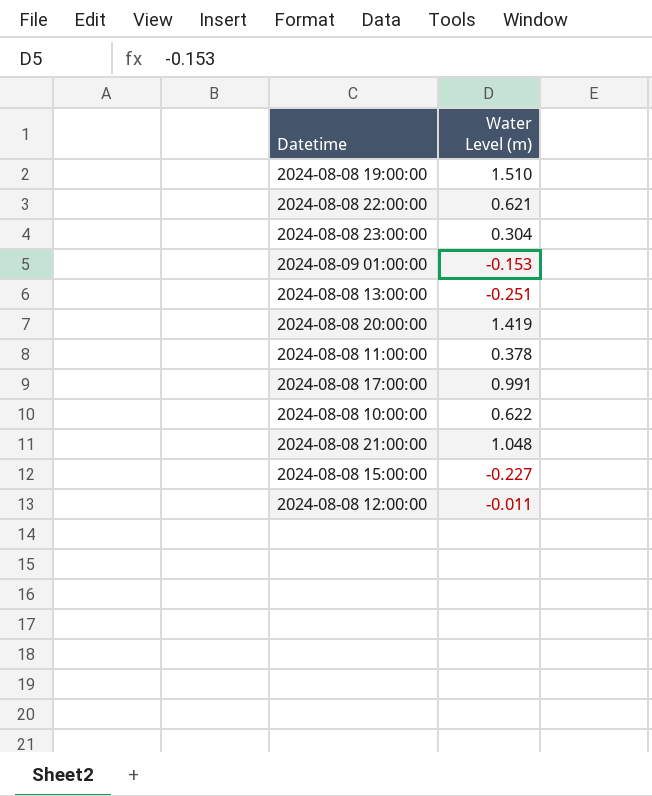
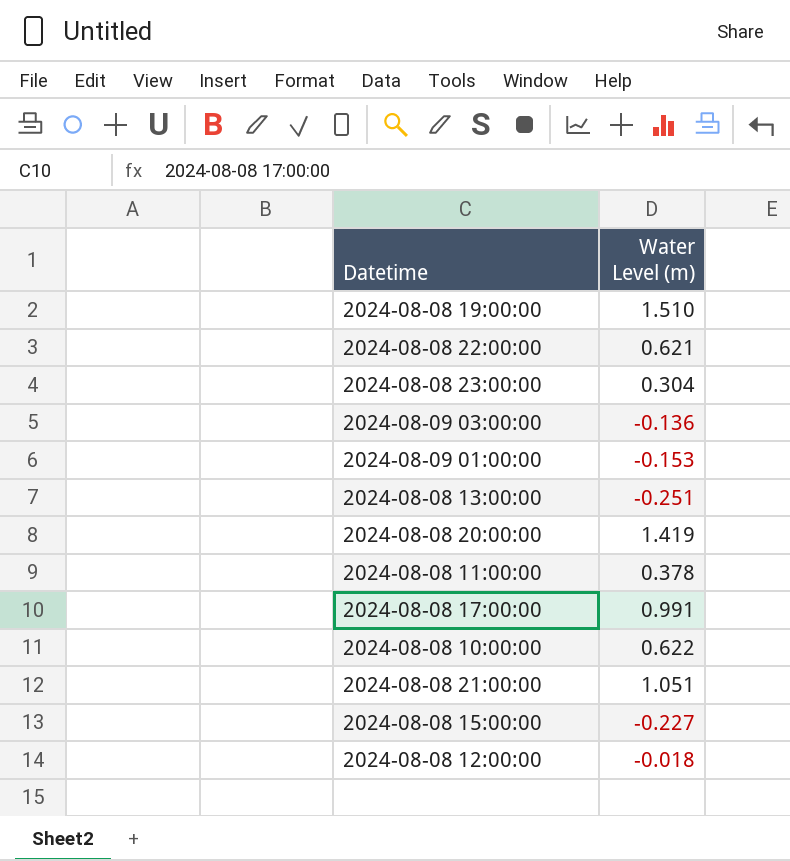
row 2024-08-09 03:00:00: none -> -0.136
2024-08-08 21:00:00 | Water Level (m): 1.048 -> 1.051
2024-08-08 12:00:00 | Water Level (m): -0.011 -> -0.018

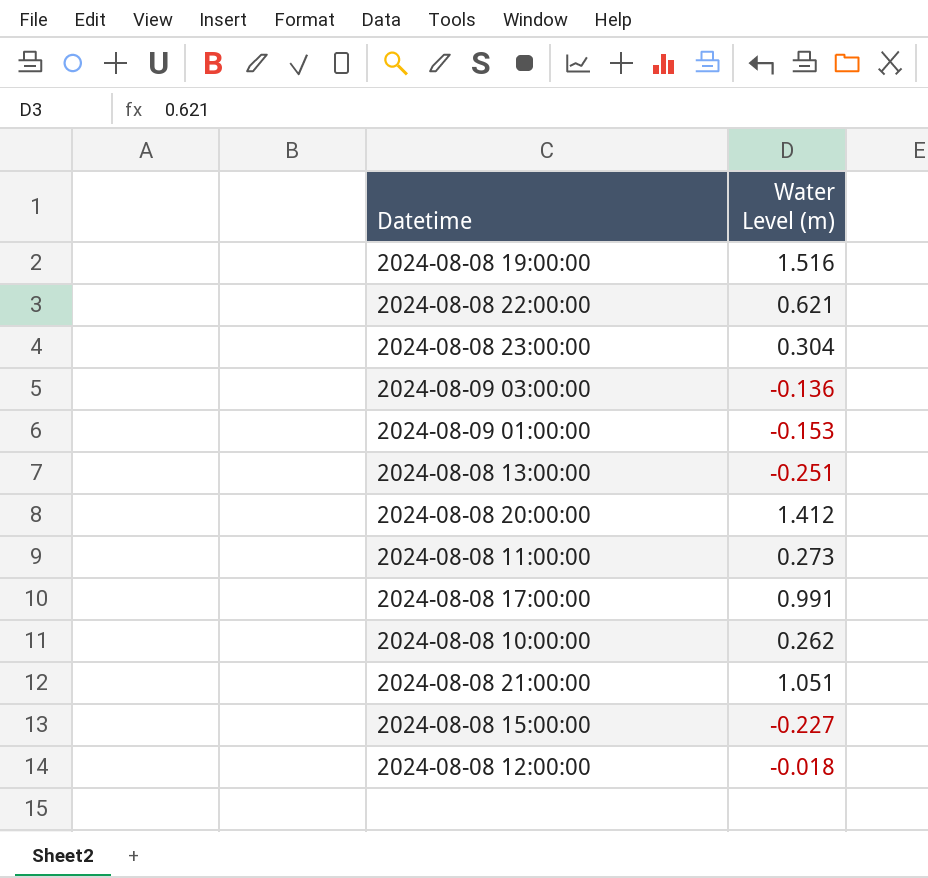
2024-08-08 19:00:00 | Water Level (m): 1.510 -> 1.516
2024-08-08 20:00:00 | Water Level (m): 1.419 -> 1.412
2024-08-08 11:00:00 | Water Level (m): 0.378 -> 0.273
2024-08-08 10:00:00 | Water Level (m): 0.622 -> 0.262

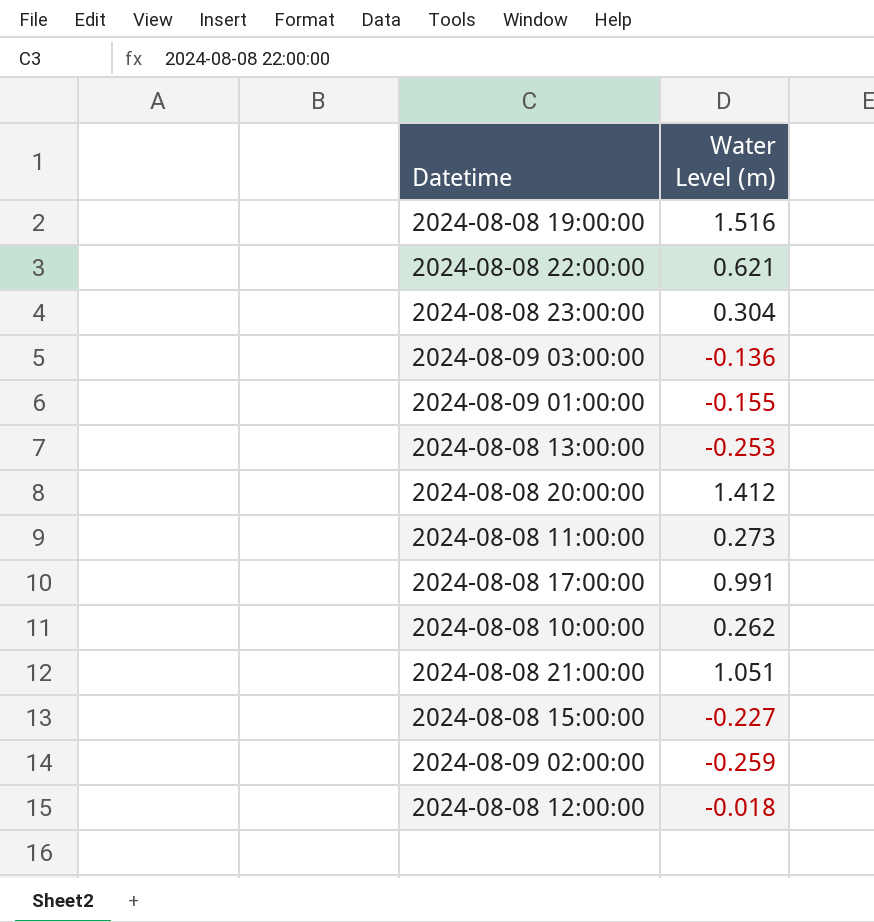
2024-08-09 01:00:00 | Water Level (m): -0.153 -> -0.155
2024-08-08 13:00:00 | Water Level (m): -0.251 -> -0.253
row 2024-08-09 02:00:00: none -> -0.259

